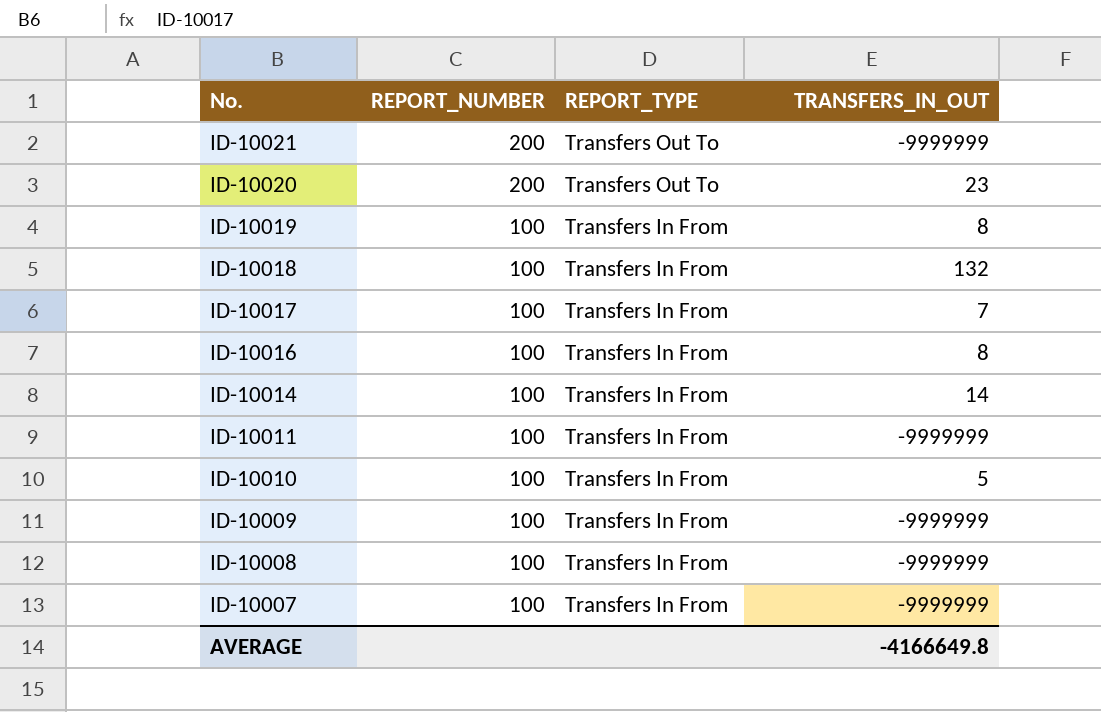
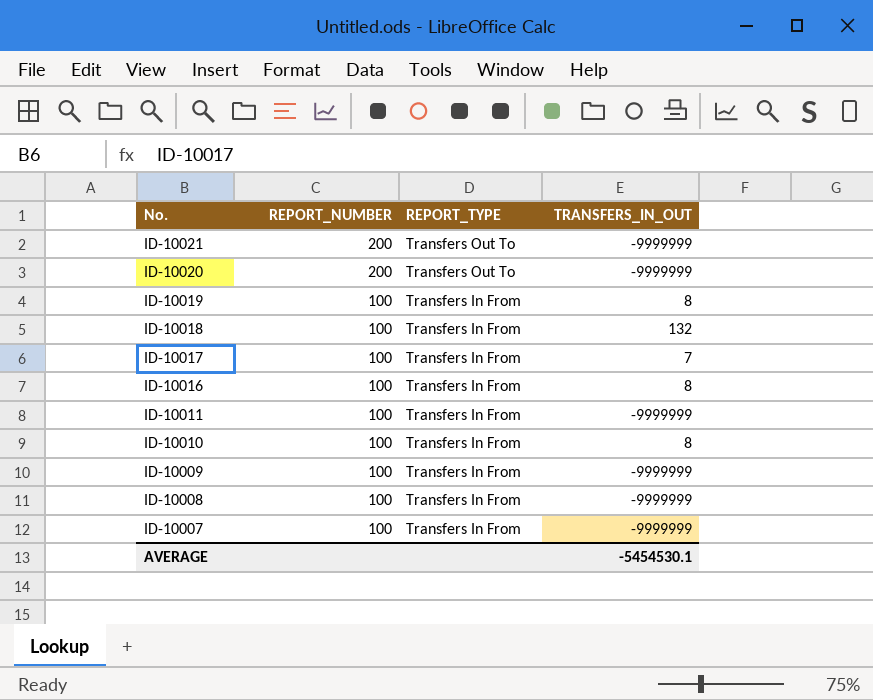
row ID-10014: 100 | Transfers In From | 14 -> none
ID-10020 | TRANSFERS_IN_OUT: 23 -> -9999999
ID-10010 | TRANSFERS_IN_OUT: 5 -> 8
AVERAGE | TRANSFERS_IN_OUT: -4166649.8 -> -5454530.1

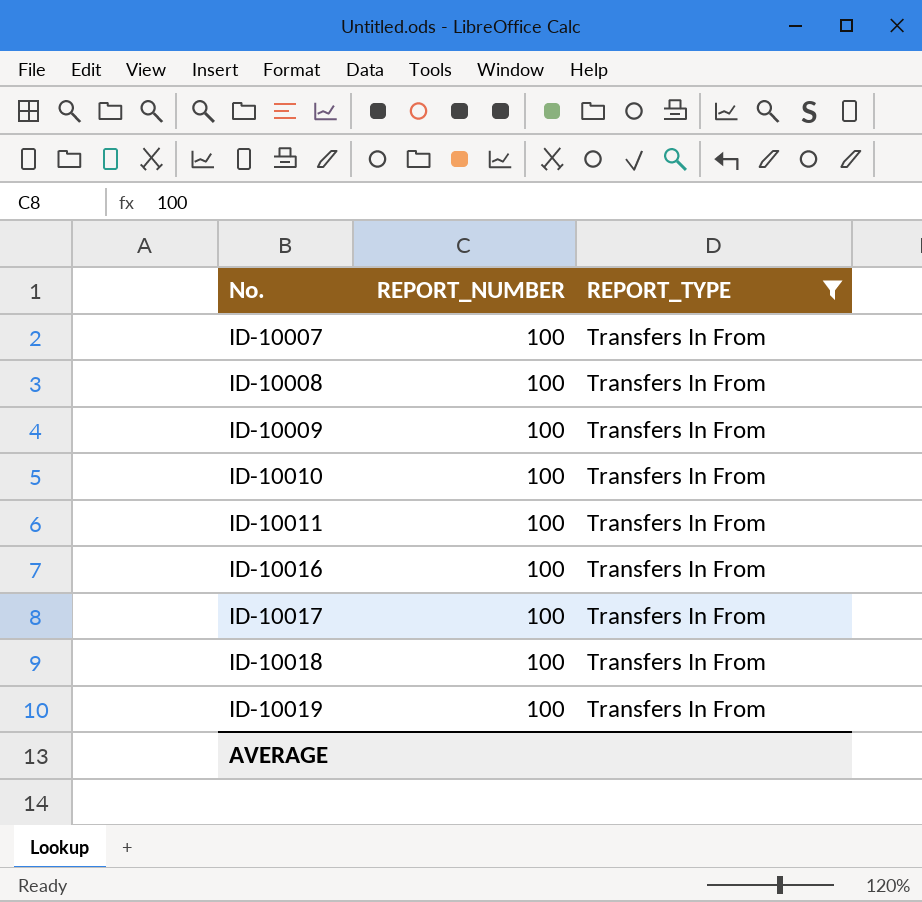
filter: none -> REPORT_TYPE = Transfers In From
row order: No. descending -> No. ascending
column TRANSFERS_IN_OUT | position: 4 -> none

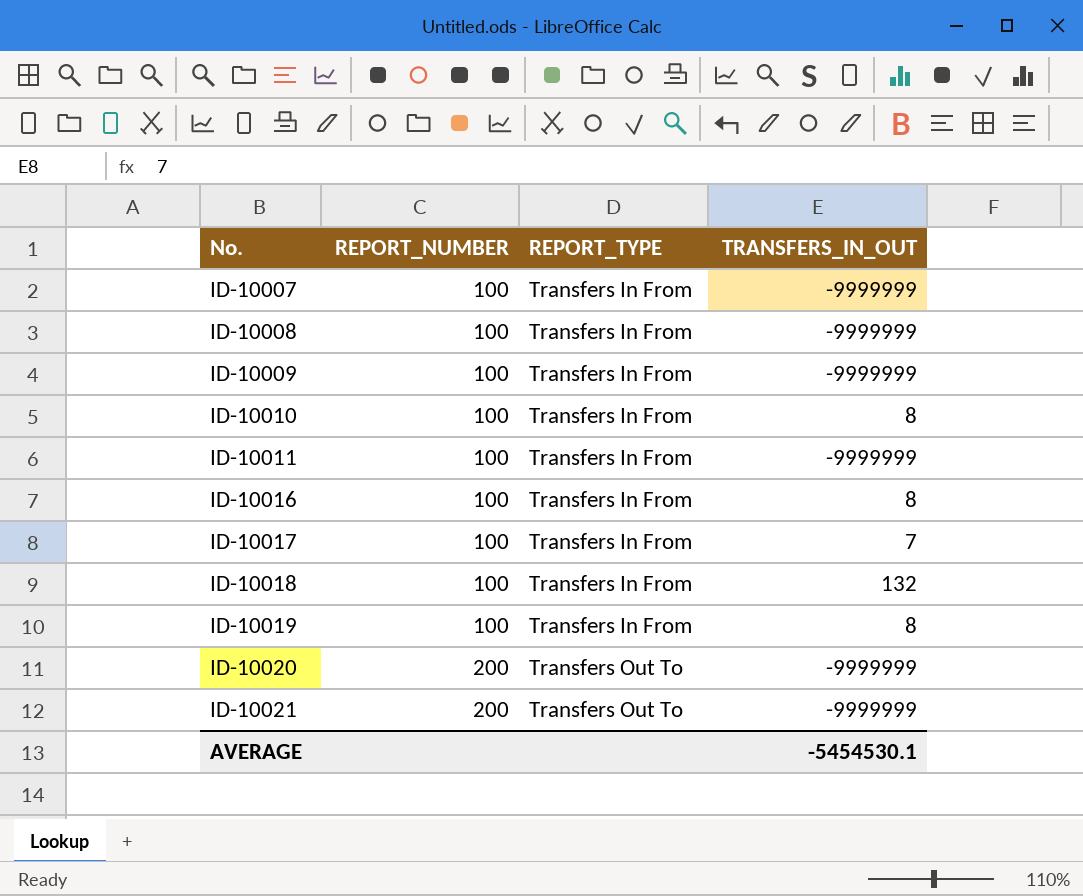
filter: REPORT_TYPE = Transfers In From -> none
column TRANSFERS_IN_OUT | position: none -> 4

